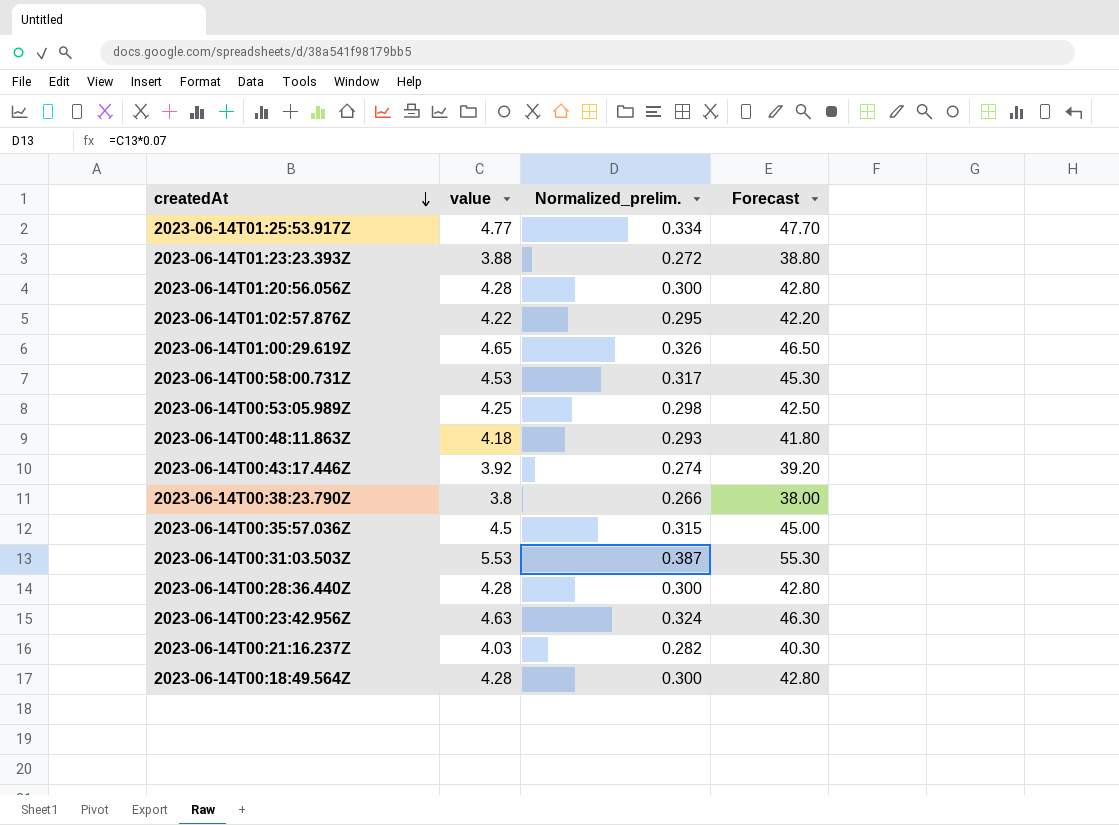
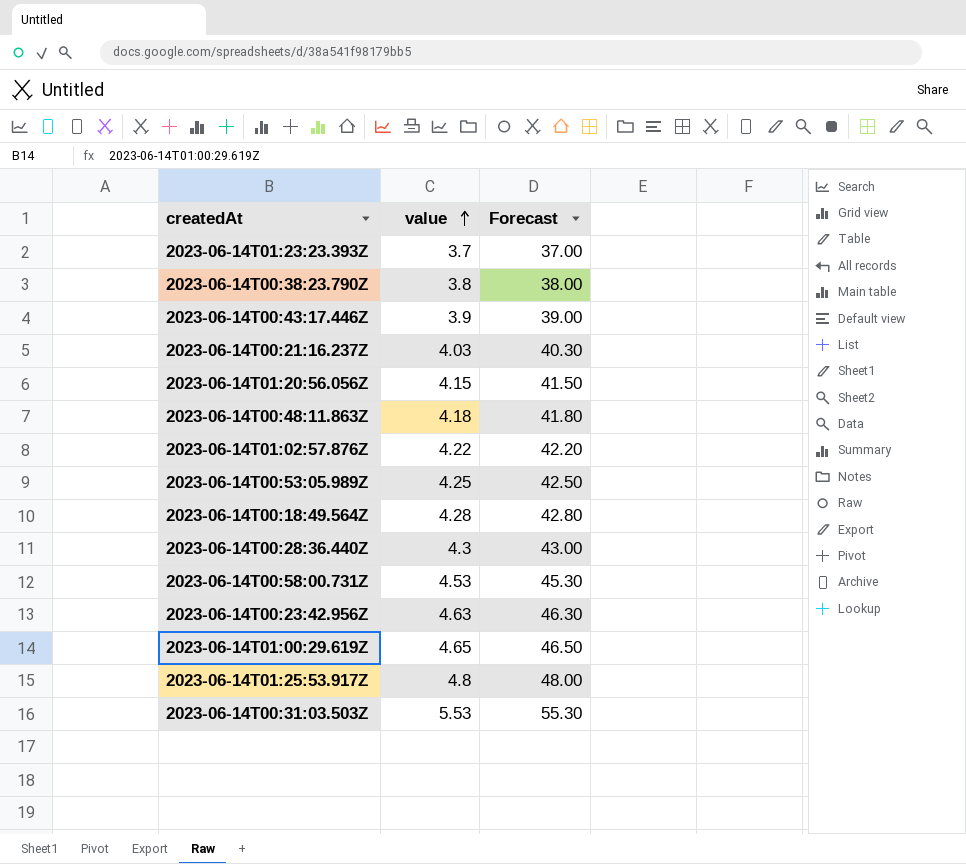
row order: createdAt descending -> value ascending
column Normalized_prelim. | formula: [value] * 0.07 -> none
row 2023-06-14T00:35:57.036Z: 4.5 | 0.315 | 45.00 -> none
2023-06-14T01:23:23.393Z | value: 3.88 -> 3.7
2023-06-14T01:23:23.393Z | Forecast: 38.80 -> 37.00
2023-06-14T00:43:17.446Z | value: 3.92 -> 3.9
2023-06-14T00:43:17.446Z | Forecast: 39.20 -> 39.00
2023-06-14T01:20:56.056Z | value: 4.28 -> 4.15
2023-06-14T01:20:56.056Z | Forecast: 42.80 -> 41.50
2023-06-14T00:28:36.440Z | value: 4.28 -> 4.3
2023-06-14T00:28:36.440Z | Forecast: 42.80 -> 43.00
2023-06-14T01:25:53.917Z | value: 4.77 -> 4.8
2023-06-14T01:25:53.917Z | Forecast: 47.70 -> 48.00

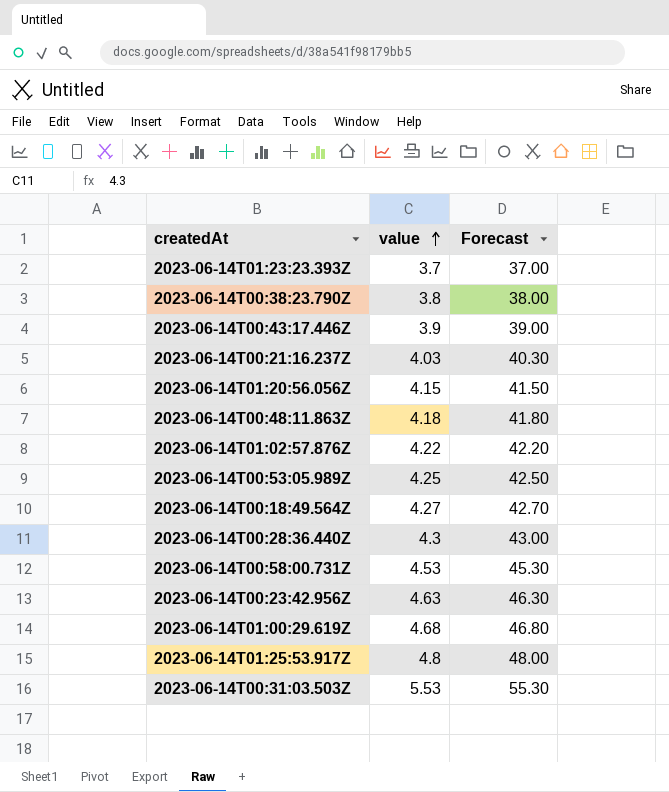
2023-06-14T00:18:49.564Z | value: 4.28 -> 4.27
2023-06-14T00:18:49.564Z | Forecast: 42.80 -> 42.70
2023-06-14T01:00:29.619Z | value: 4.65 -> 4.68
2023-06-14T01:00:29.619Z | Forecast: 46.50 -> 46.80

